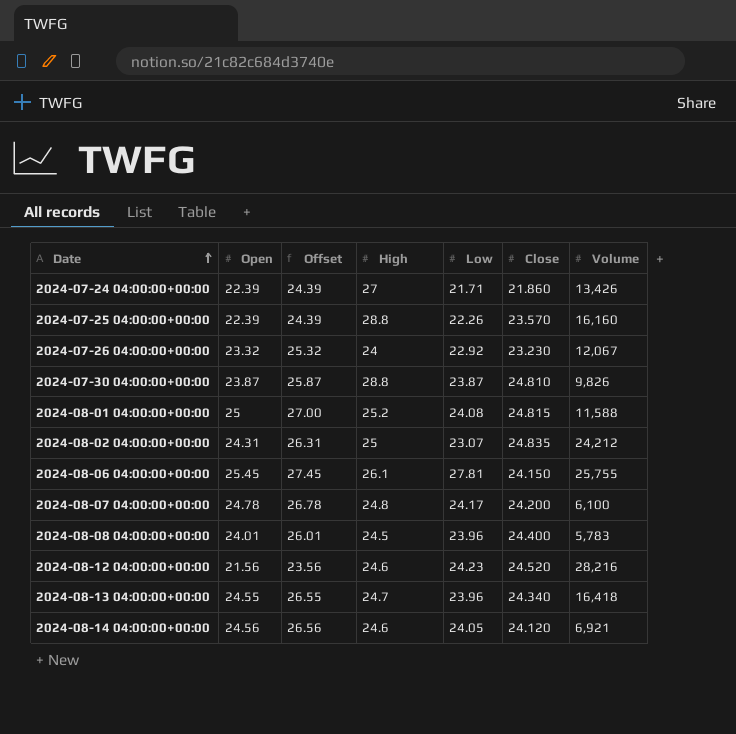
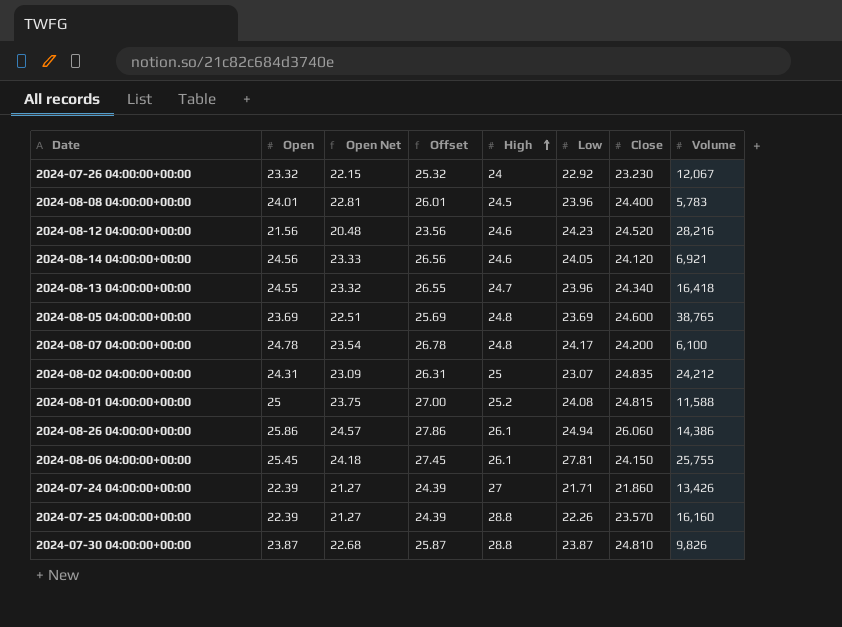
row order: Date ascending -> High ascending
column Open Net | formula: none -> [Open] * 0.95
row 2024-08-05 04:00:00+00:00: none -> 23.69 | 22.51 | 25.69 | 24.8 | 23.69 | 24.600 | 38,765
row 2024-08-26 04:00:00+00:00: none -> 25.86 | 24.57 | 27.86 | 26.1 | 24.94 | 26.060 | 14,386

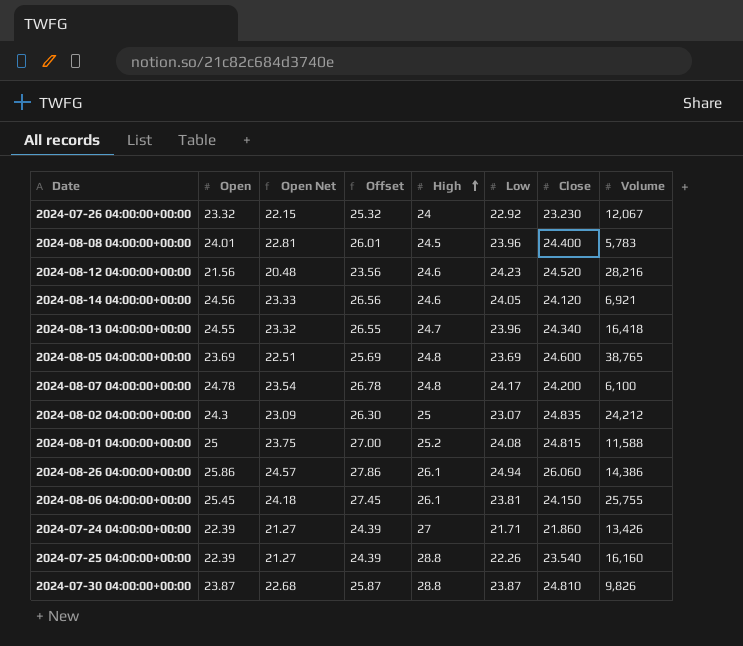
2024-08-02 04:00:00+00:00 | Open: 24.31 -> 24.3
2024-08-02 04:00:00+00:00 | Offset: 26.31 -> 26.30
2024-08-06 04:00:00+00:00 | Low: 27.81 -> 23.81
2024-07-25 04:00:00+00:00 | Close: 23.570 -> 23.540

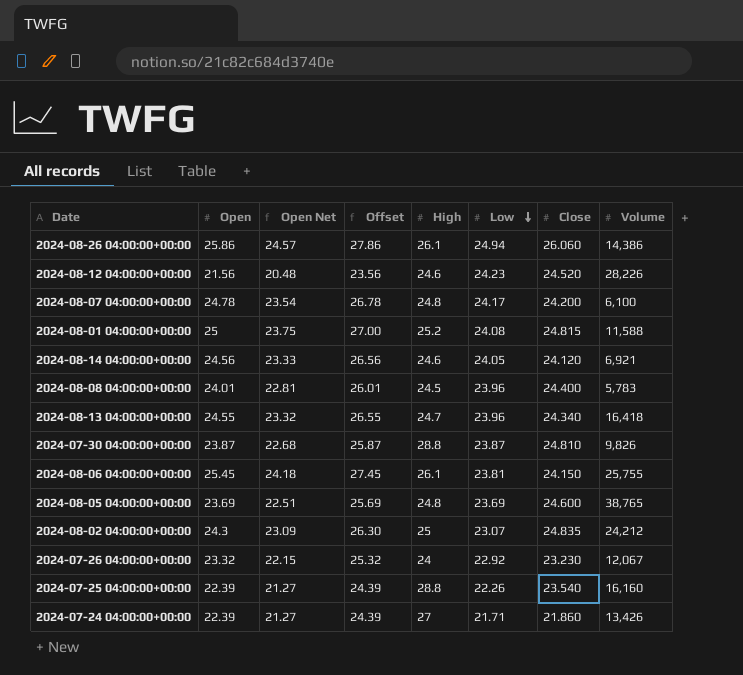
row order: High ascending -> Low descending
2024-08-12 04:00:00+00:00 | Volume: 28,216 -> 28,226

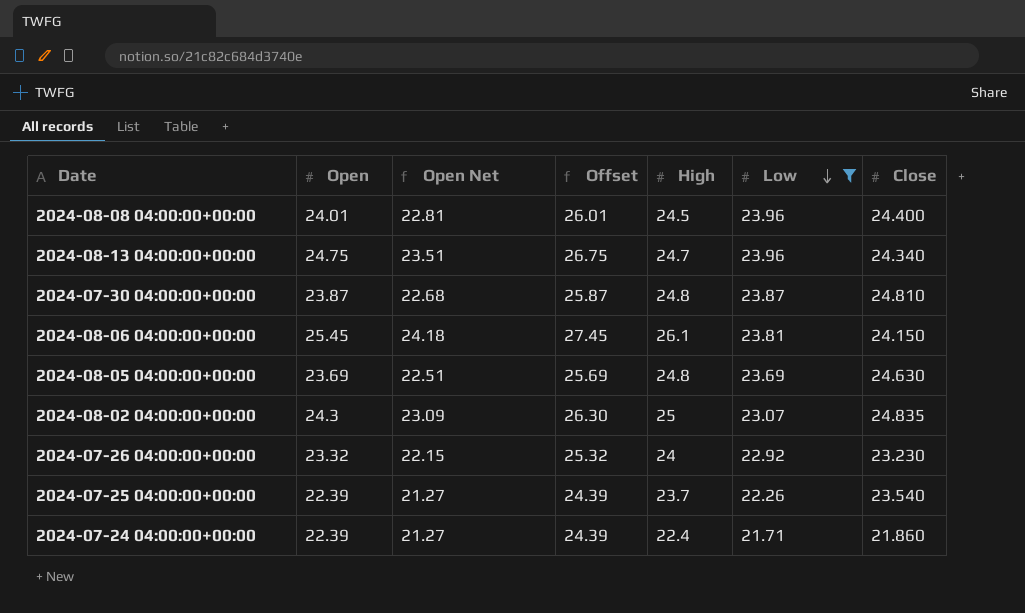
filter: none -> Low <= 23.96
column Volume | position: 8 -> none
2024-08-13 04:00:00+00:00 | Open: 24.55 -> 24.75
2024-08-13 04:00:00+00:00 | Open Net: 23.32 -> 23.51
2024-08-13 04:00:00+00:00 | Offset: 26.55 -> 26.75
2024-07-30 04:00:00+00:00 | High: 28.8 -> 24.8
2024-08-05 04:00:00+00:00 | Close: 24.600 -> 24.630
2024-07-25 04:00:00+00:00 | High: 28.8 -> 23.7
2024-07-24 04:00:00+00:00 | High: 27 -> 22.4

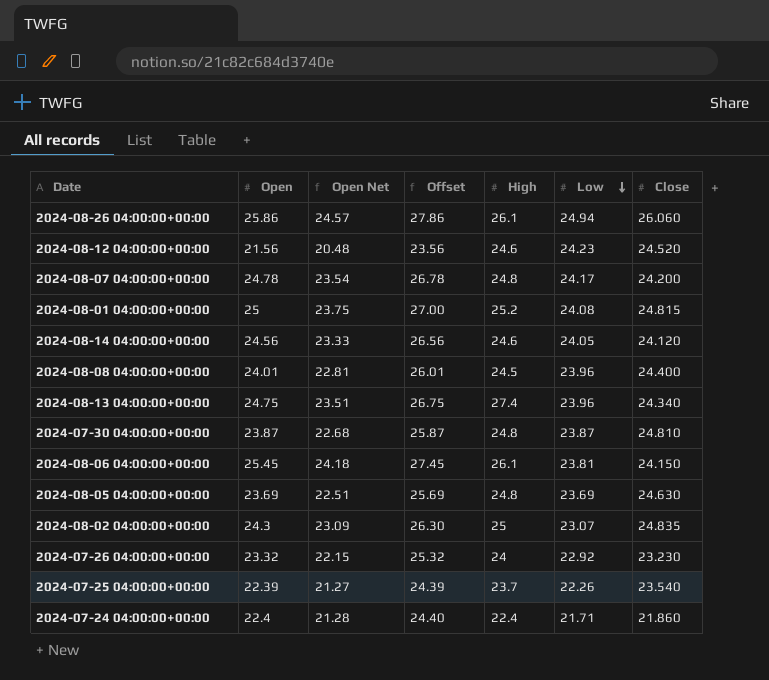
filter: Low <= 23.96 -> none
2024-08-13 04:00:00+00:00 | High: 24.7 -> 27.4
2024-07-24 04:00:00+00:00 | Open: 22.39 -> 22.4
2024-07-24 04:00:00+00:00 | Open Net: 21.27 -> 21.28
2024-07-24 04:00:00+00:00 | Offset: 24.39 -> 24.40

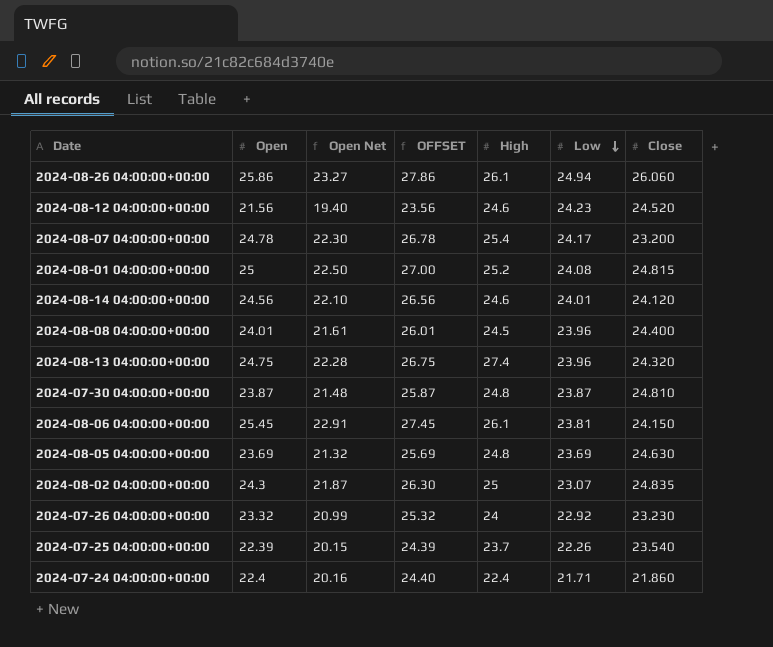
column Open Net | formula: [Open] * 0.95 -> [Open] * 0.9
column name: Offset -> OFFSET
2024-08-07 04:00:00+00:00 | High: 24.8 -> 25.4
2024-08-07 04:00:00+00:00 | Close: 24.200 -> 23.200
2024-08-14 04:00:00+00:00 | Low: 24.05 -> 24.01
2024-08-13 04:00:00+00:00 | Close: 24.340 -> 24.320

